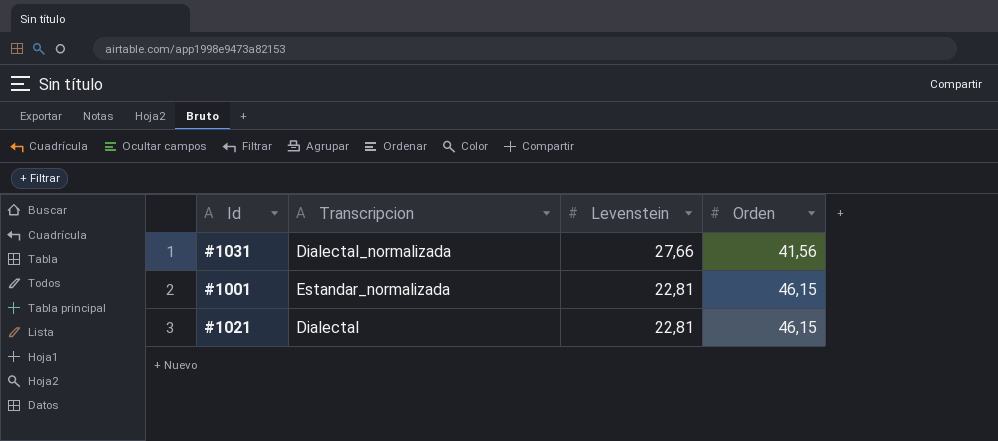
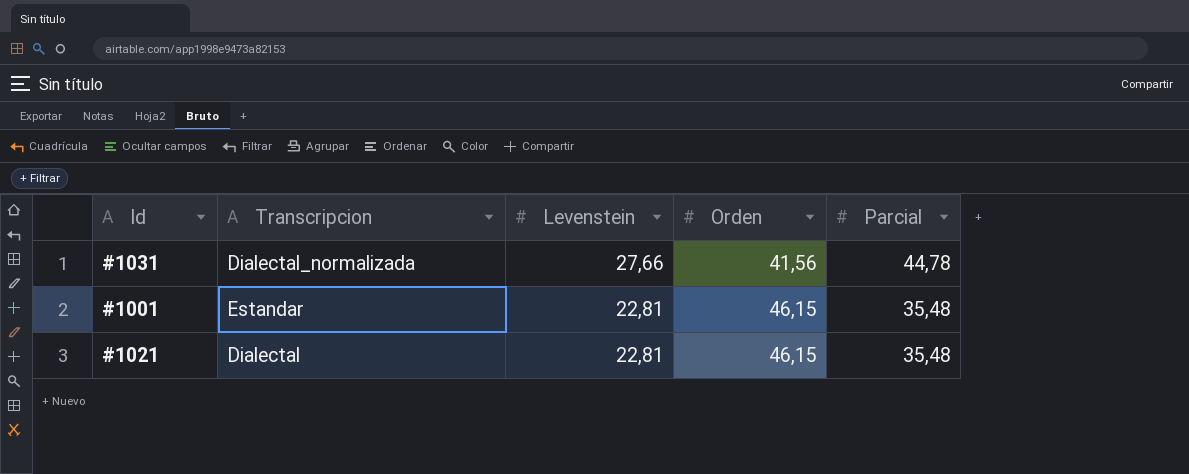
column Parcial | position: none -> 5
#1001 | Transcripcion: Estandar_normalizada -> Estandar

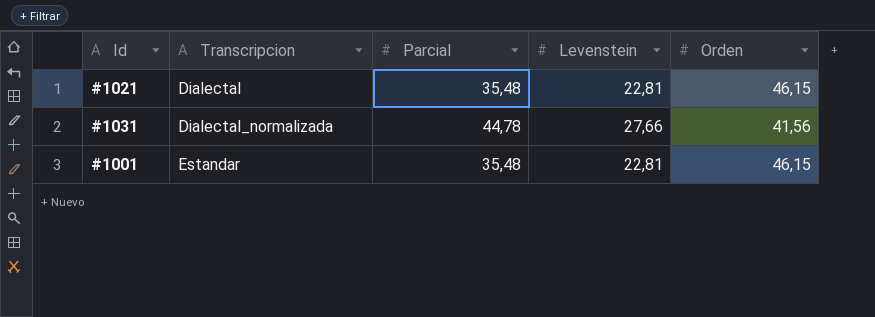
row order: Levenstein descending -> Transcripcion ascending
column Parcial | position: 5 -> 3

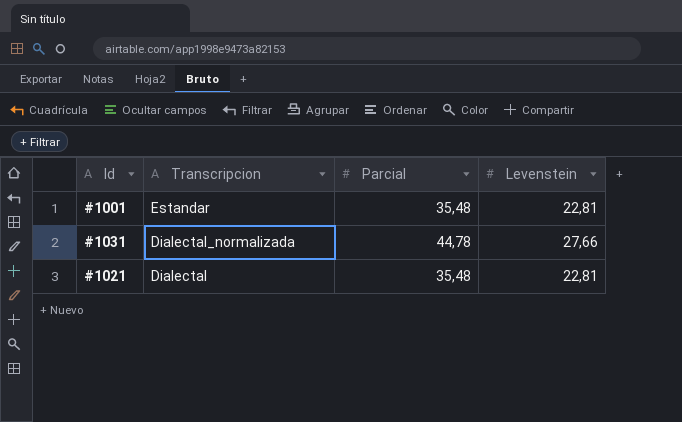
row order: Transcripcion ascending -> Transcripcion descending
column Orden | position: 5 -> none

